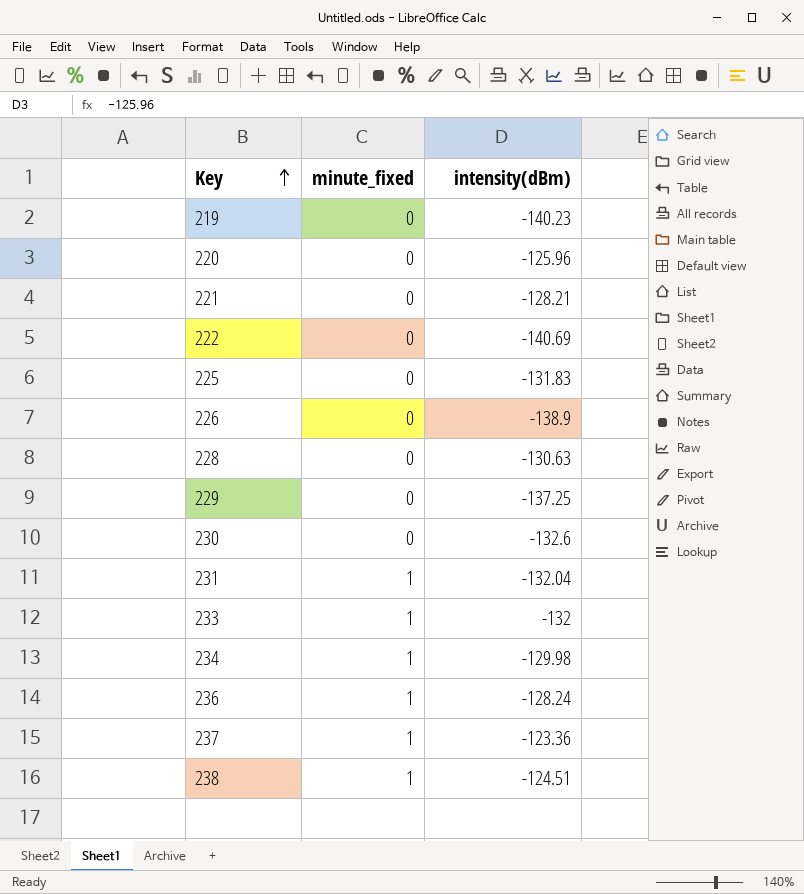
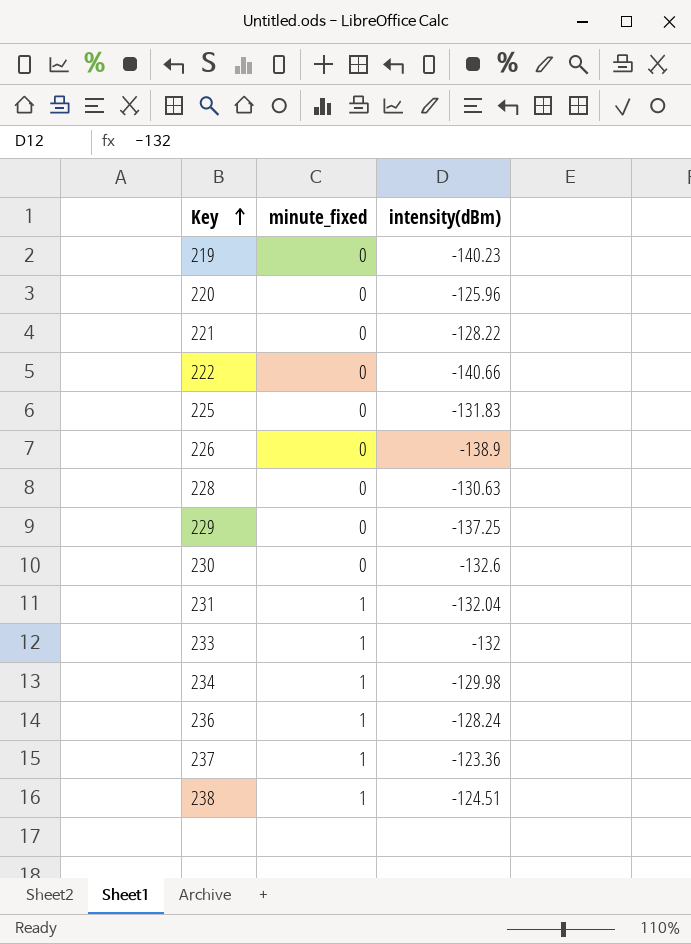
221 | intensity(dBm): -128.21 -> -128.22
222 | intensity(dBm): -140.69 -> -140.66

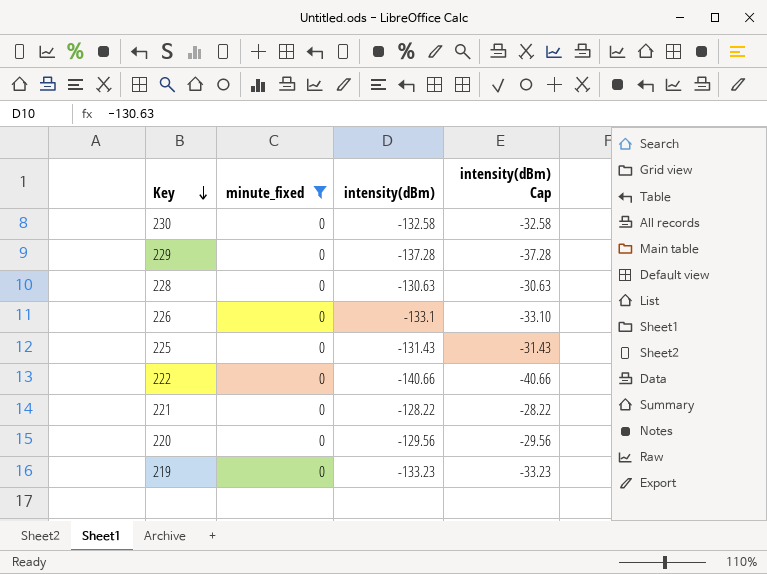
filter: none -> minute_fixed = 0
row order: Key ascending -> Key descending
column intensity(dBm) Cap | formula: none -> [intensity(dBm)] + 100
230 | intensity(dBm): -132.6 -> -132.58
229 | intensity(dBm): -137.25 -> -137.28
226 | intensity(dBm): -138.9 -> -133.1
225 | intensity(dBm): -131.83 -> -131.43
220 | intensity(dBm): -125.96 -> -129.56
219 | intensity(dBm): -140.23 -> -133.23

